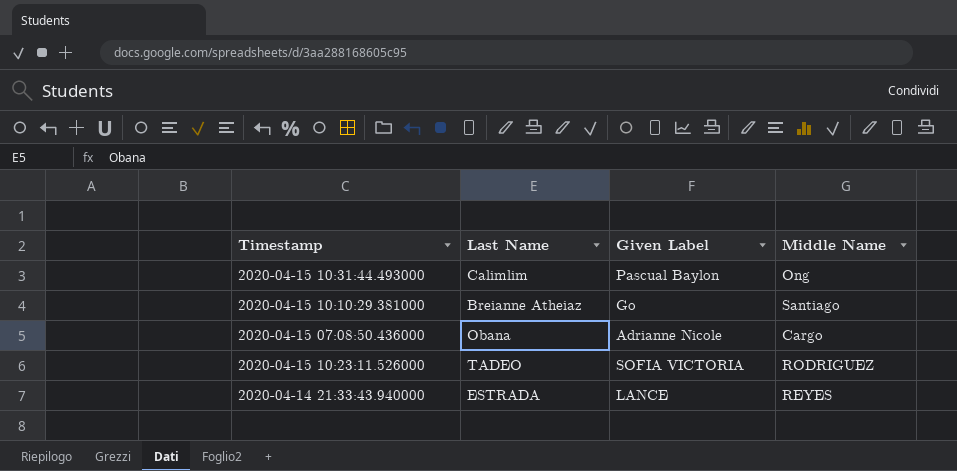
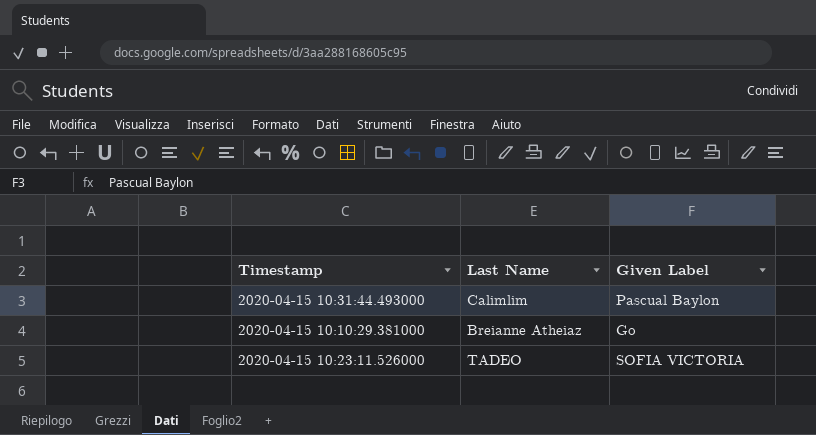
column Middle Name | position: 4 -> none
row 2020-04-15 07:08:50.436000: Obana | Adrianne Nicole | Cargo -> none
row 2020-04-14 21:33:43.940000: ESTRADA | LANCE | REYES -> none

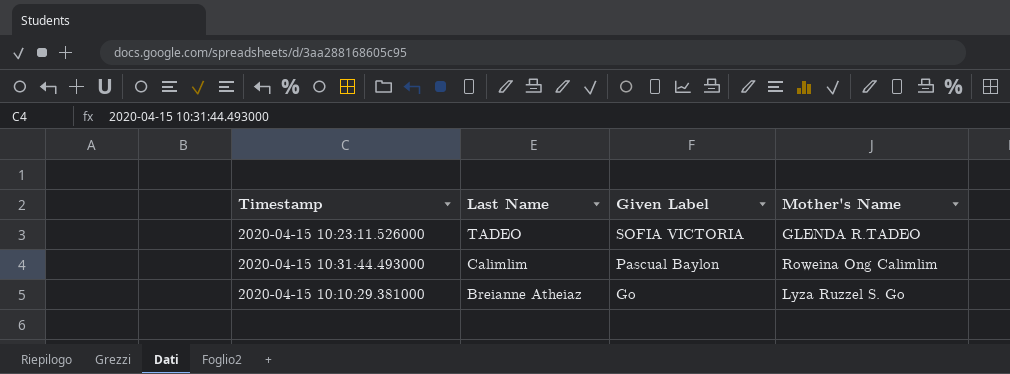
row order: none -> Last Name descending
column Mother's Name | position: none -> 4

